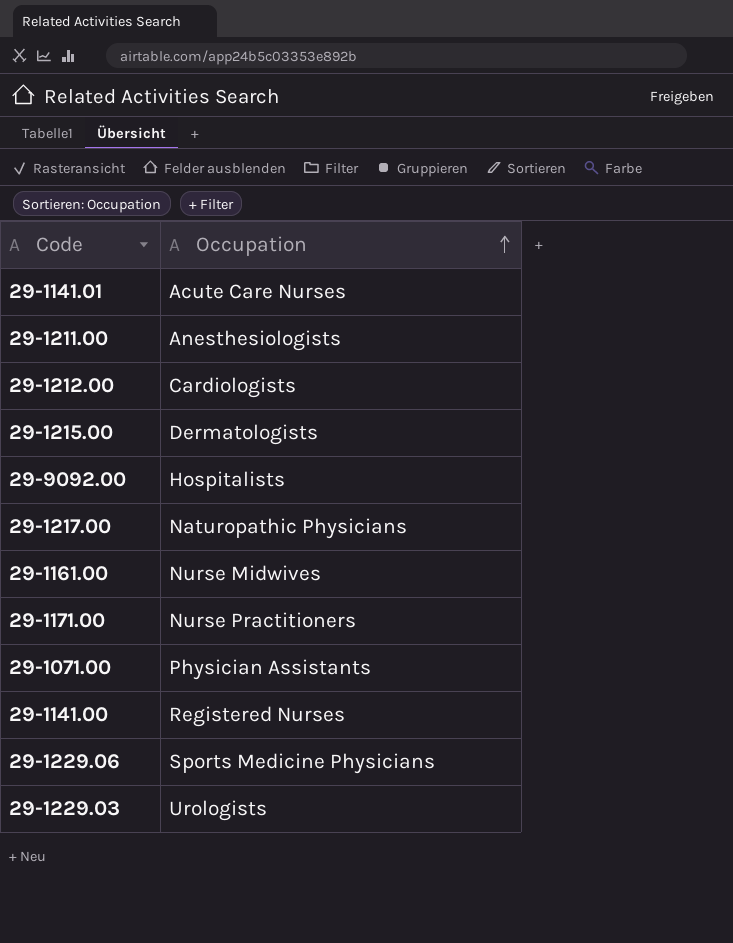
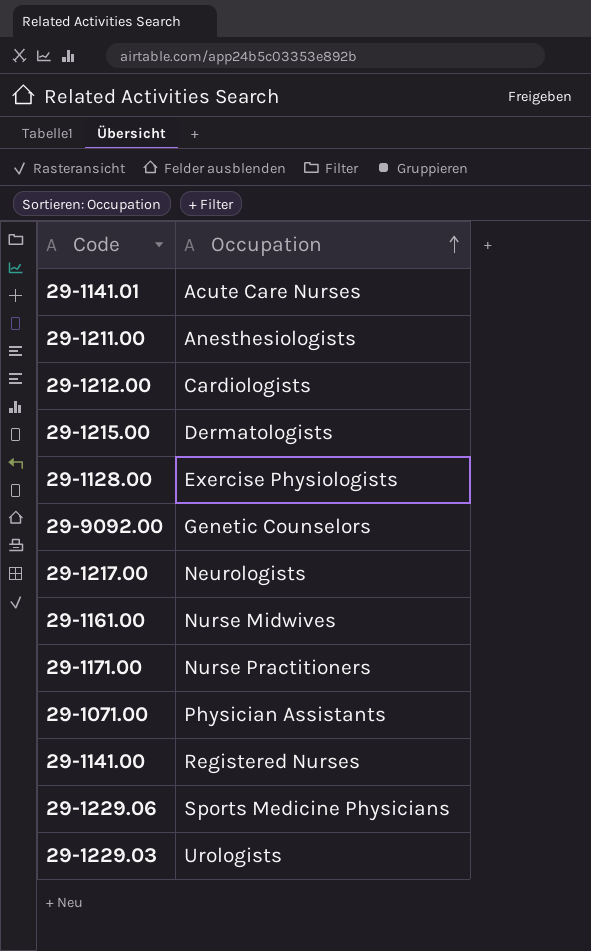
row 29-1128.00: none -> Exercise Physiologists
29-9092.00 | Occupation: Hospitalists -> Genetic Counselors
29-1217.00 | Occupation: Naturopathic Physicians -> Neurologists

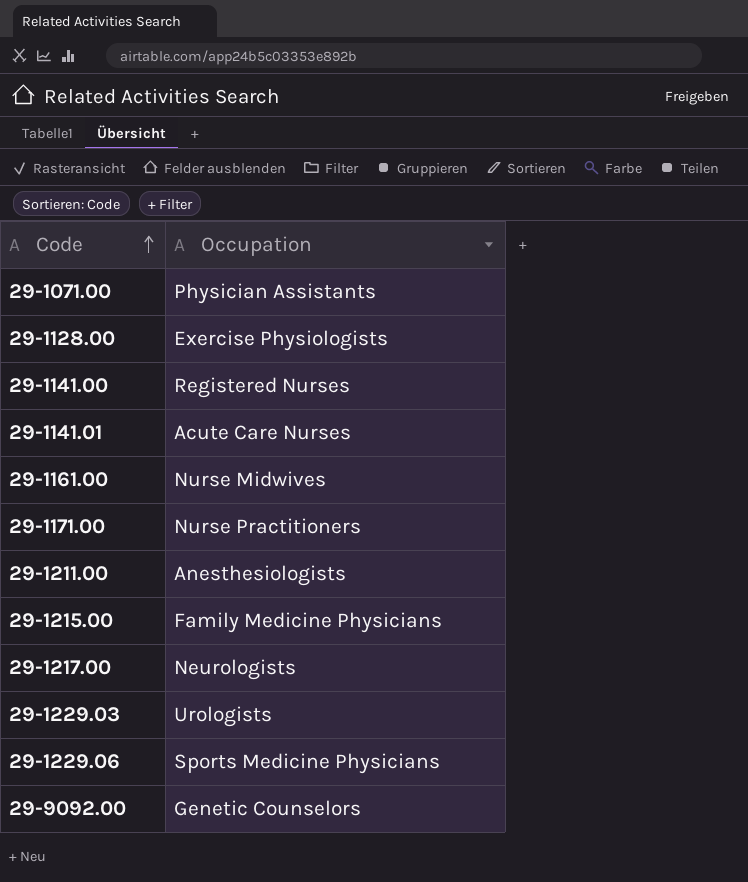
row order: Occupation ascending -> Code ascending
row 29-1212.00: Cardiologists -> none
29-1215.00 | Occupation: Dermatologists -> Family Medicine Physicians

